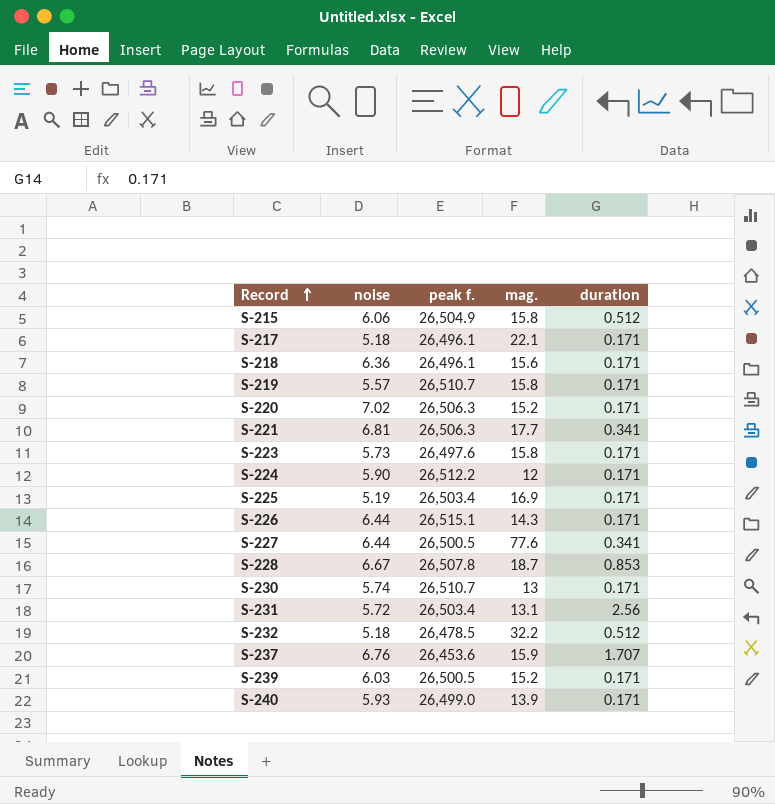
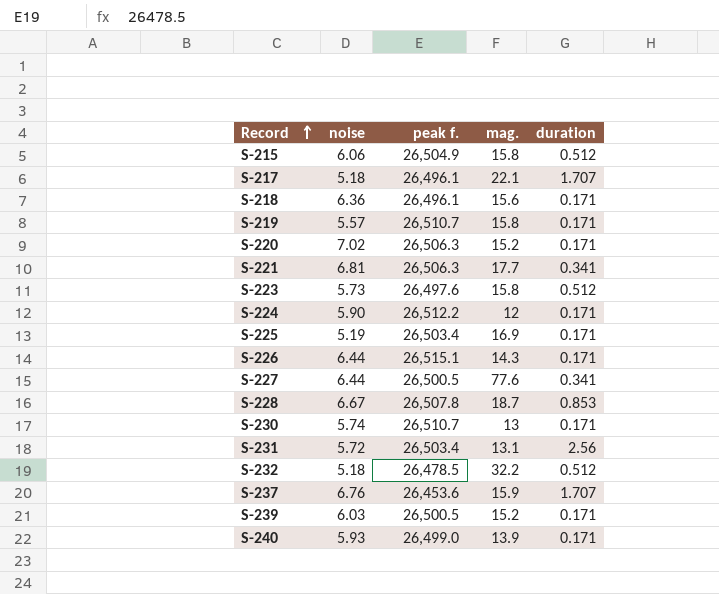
S-217 | duration: 0.171 -> 1.707
S-223 | duration: 0.171 -> 0.512

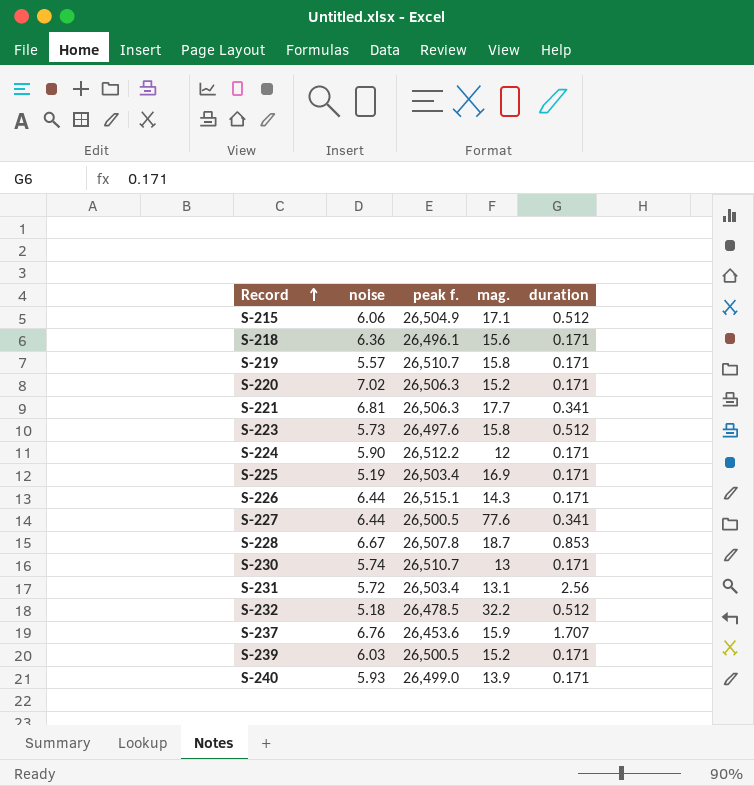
row S-217: 5.18 | 26,496.1 | 22.1 | 1.707 -> none
S-215 | mag.: 15.8 -> 17.1

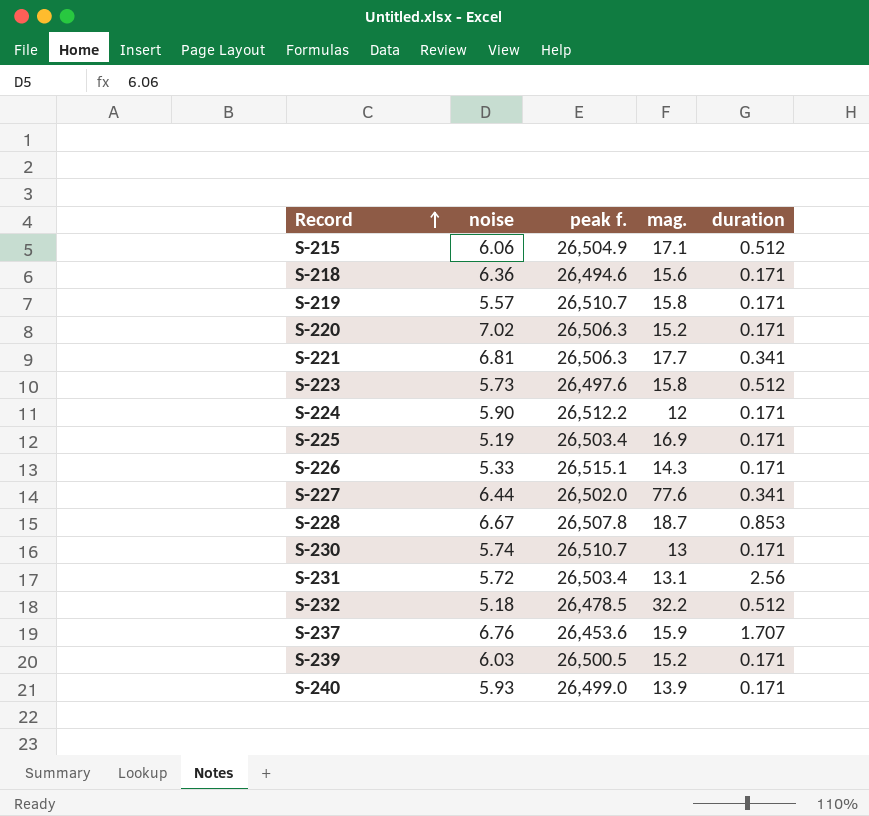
S-218 | peak f.: 26,496.1 -> 26,494.6
S-226 | noise: 6.44 -> 5.33
S-227 | peak f.: 26,500.5 -> 26,502.0

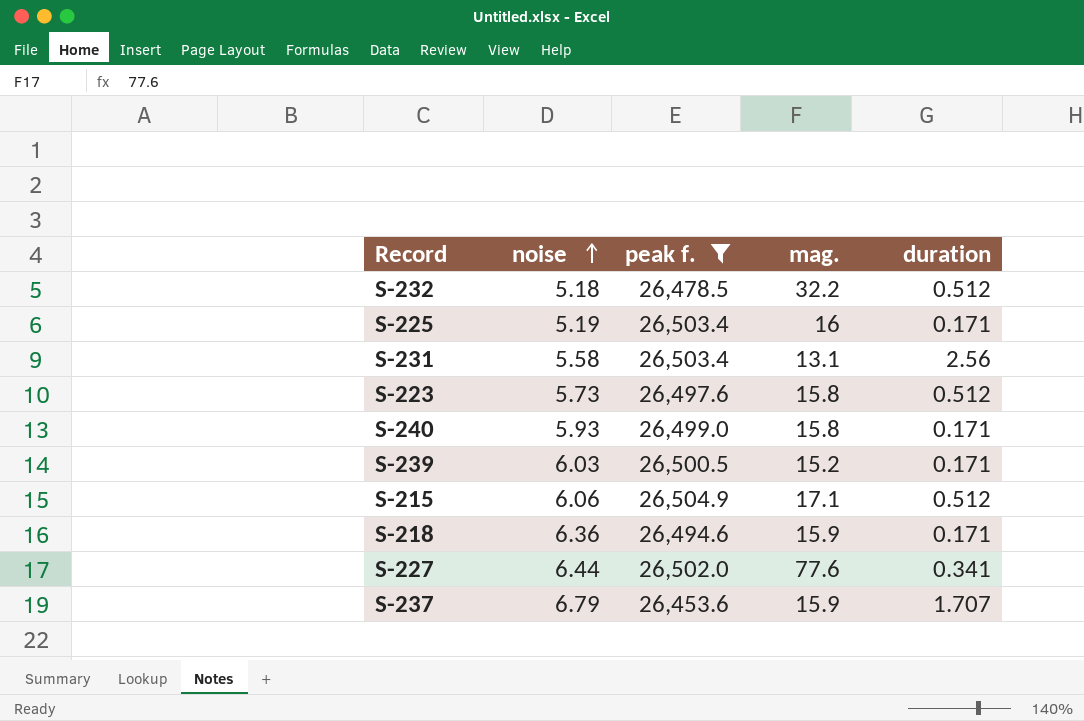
filter: none -> peak f. <= 26,504.9
row order: Record ascending -> noise ascending
S-225 | mag.: 16.9 -> 16
S-231 | noise: 5.72 -> 5.58
S-240 | mag.: 13.9 -> 15.8
S-218 | mag.: 15.6 -> 15.9
S-237 | noise: 6.76 -> 6.79

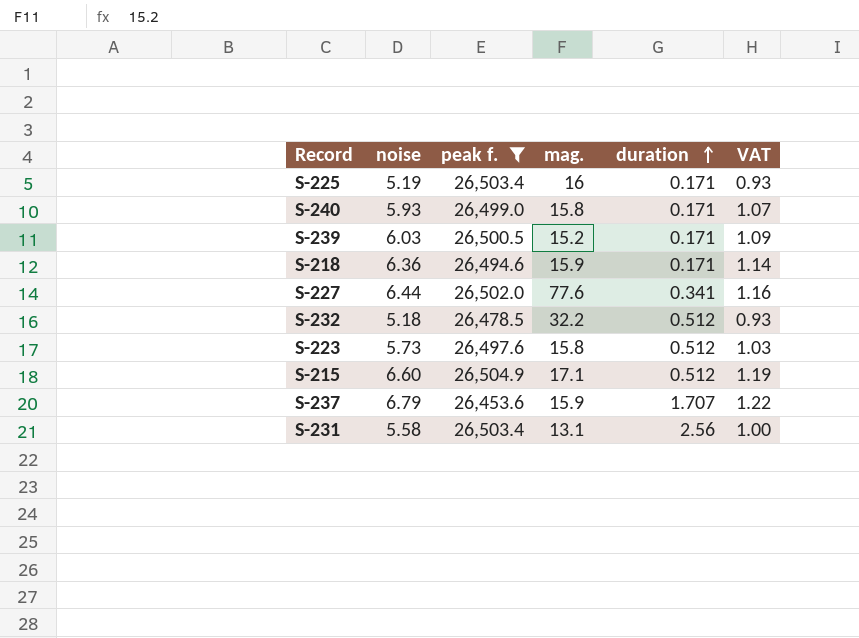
row order: noise ascending -> duration ascending
column VAT | formula: none -> [noise] * 0.18
S-215 | noise: 6.06 -> 6.60

